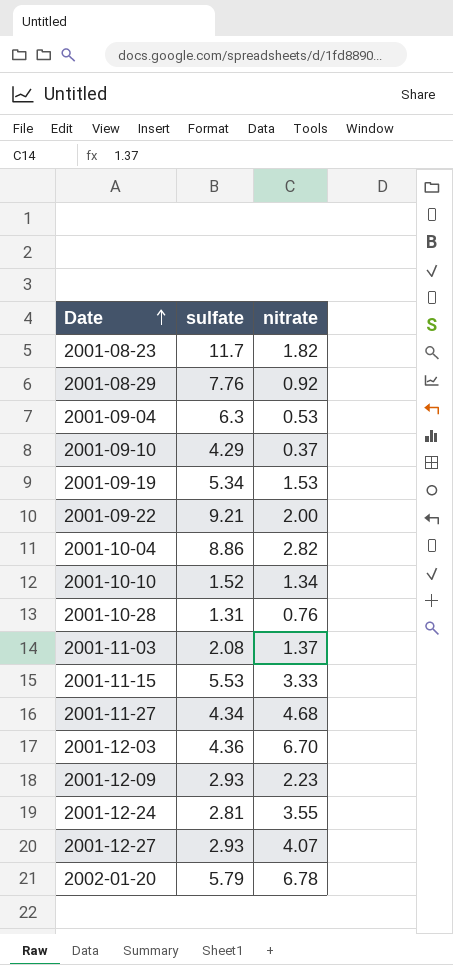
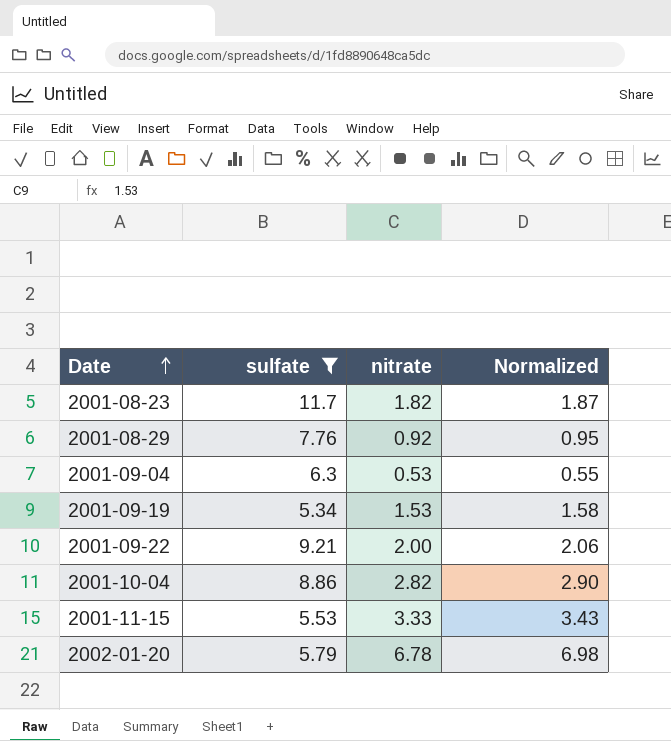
filter: none -> sulfate >= 5.34
column Normalized | formula: none -> [nitrate] * 1.03

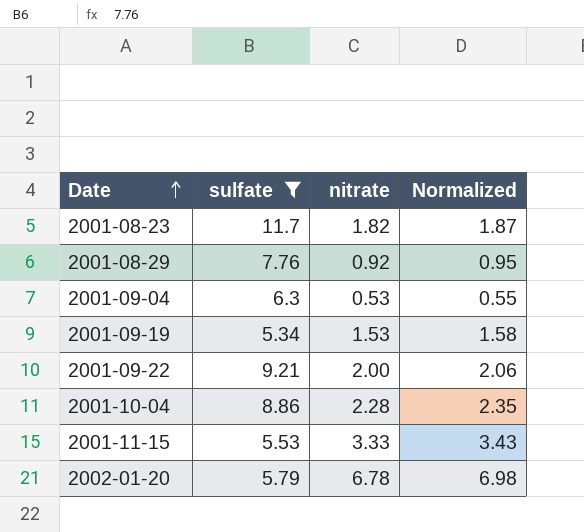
2001-10-04 | nitrate: 2.82 -> 2.28
2001-10-04 | Normalized: 2.90 -> 2.35

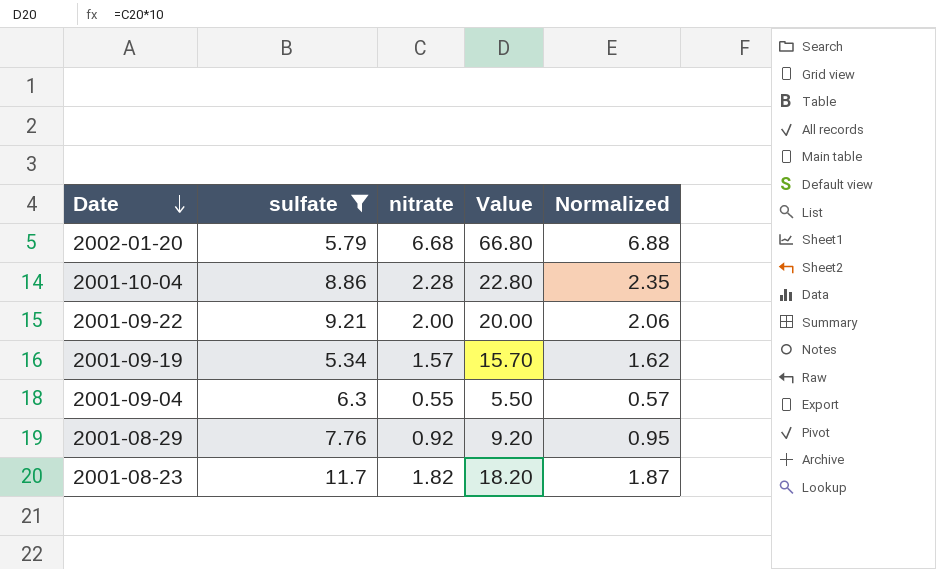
row order: Date ascending -> Date descending
column Value | formula: none -> [nitrate] * 10
row 2001-11-15: 5.53 | 3.33 | 3.43 -> none
2002-01-20 | nitrate: 6.78 -> 6.68
2002-01-20 | Normalized: 6.98 -> 6.88
2001-09-19 | nitrate: 1.53 -> 1.57
2001-09-19 | Normalized: 1.58 -> 1.62
2001-09-04 | nitrate: 0.53 -> 0.55
2001-09-04 | Normalized: 0.55 -> 0.57

